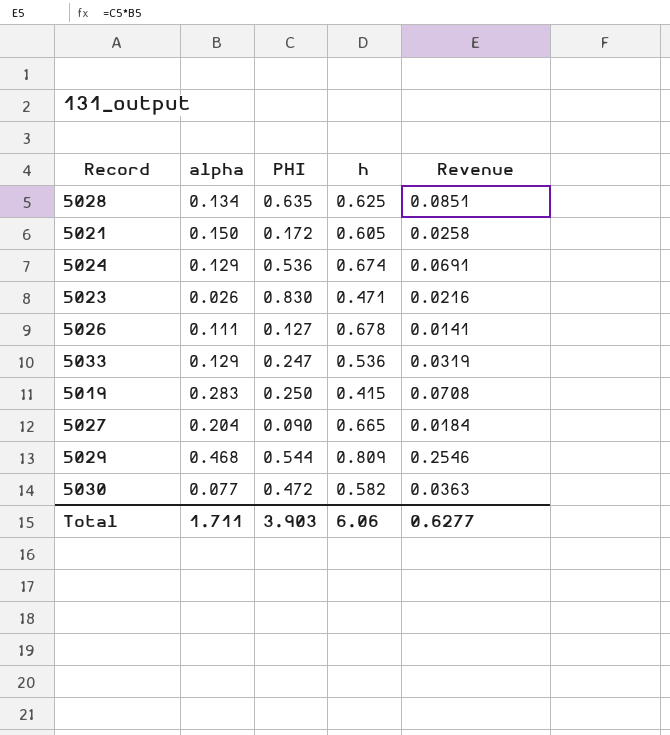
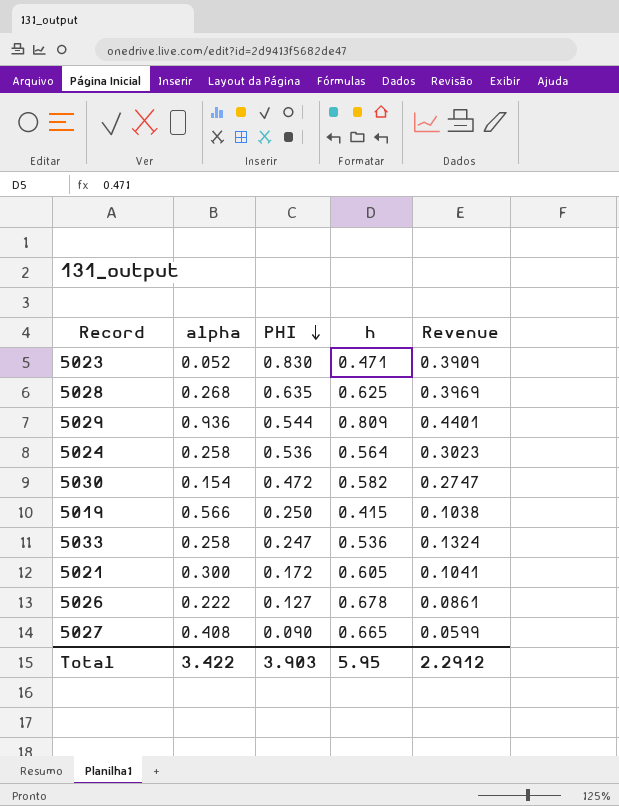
row order: none -> PHI descending
column Revenue | formula: [alpha] * [PHI] -> [PHI] * [h]
5023 | alpha: 0.026 -> 0.052
5028 | alpha: 0.134 -> 0.268
5029 | alpha: 0.468 -> 0.936
5024 | alpha: 0.129 -> 0.258
5024 | h: 0.674 -> 0.564
5030 | alpha: 0.077 -> 0.154
5019 | alpha: 0.283 -> 0.566
5033 | alpha: 0.129 -> 0.258
5021 | alpha: 0.150 -> 0.300
5026 | alpha: 0.111 -> 0.222
5027 | alpha: 0.204 -> 0.408
Total | alpha: 1.711 -> 3.422
Total | h: 6.06 -> 5.95
Total | Revenue: 0.6277 -> 2.2912

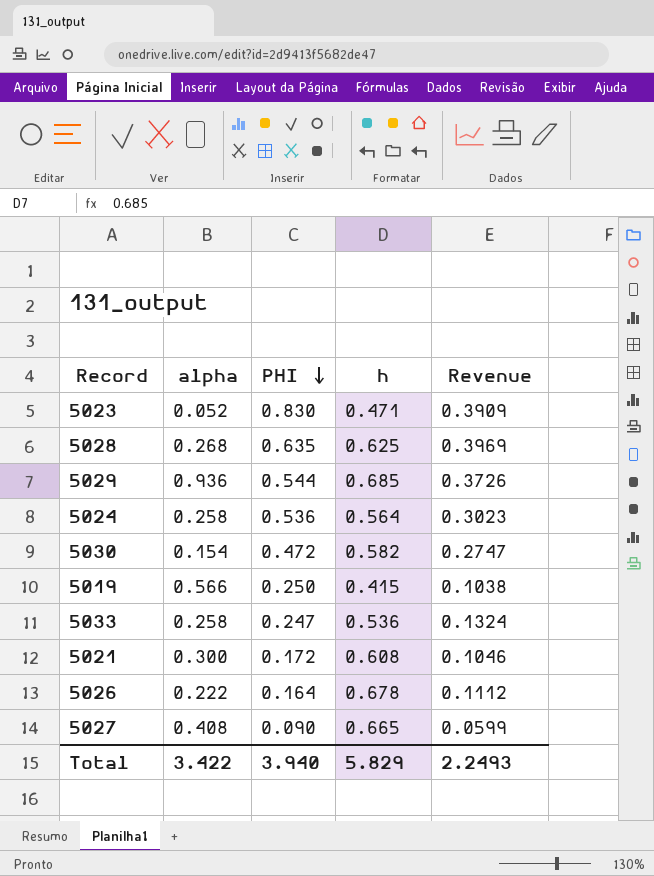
5029 | h: 0.809 -> 0.685
5029 | Revenue: 0.4401 -> 0.3726
5021 | h: 0.605 -> 0.608
5021 | Revenue: 0.1041 -> 0.1046
5026 | PHI: 0.127 -> 0.164
5026 | Revenue: 0.0861 -> 0.1112
Total | PHI: 3.903 -> 3.940
Total | h: 5.95 -> 5.829
Total | Revenue: 2.2912 -> 2.2493

